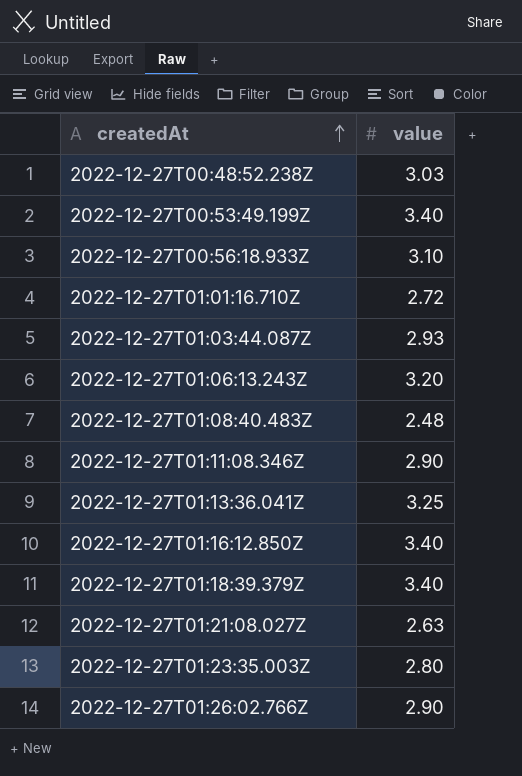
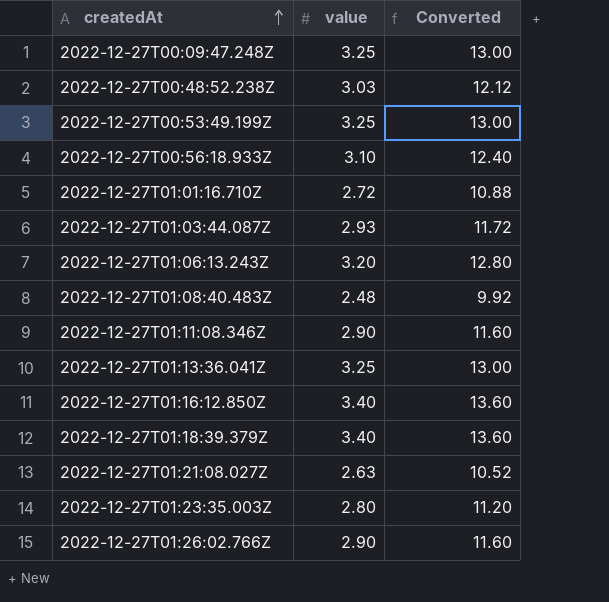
column Converted | formula: none -> [value] * 4
row 2022-12-27T00:09:47.248Z: none -> 3.25 | 13.00
2022-12-27T00:53:49.199Z | value: 3.40 -> 3.25

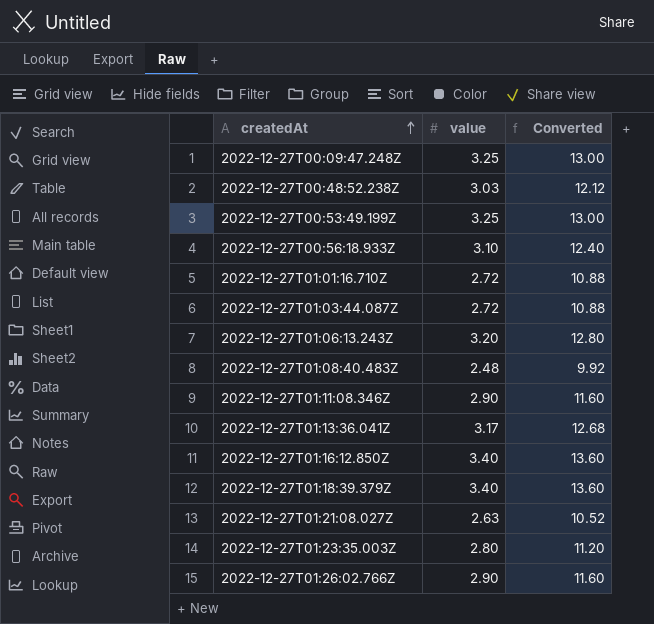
2022-12-27T01:03:44.087Z | value: 2.93 -> 2.72
2022-12-27T01:03:44.087Z | Converted: 11.72 -> 10.88
2022-12-27T01:13:36.041Z | value: 3.25 -> 3.17
2022-12-27T01:13:36.041Z | Converted: 13.00 -> 12.68

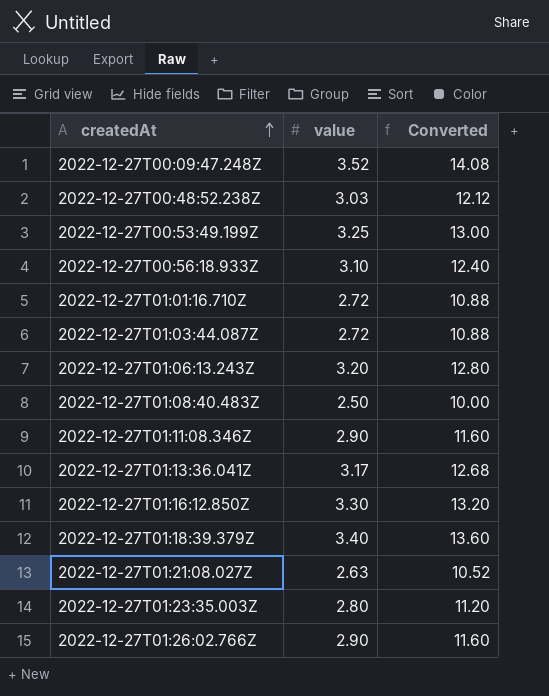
2022-12-27T00:09:47.248Z | value: 3.25 -> 3.52
2022-12-27T00:09:47.248Z | Converted: 13.00 -> 14.08
2022-12-27T01:08:40.483Z | value: 2.48 -> 2.50
2022-12-27T01:08:40.483Z | Converted: 9.92 -> 10.00
2022-12-27T01:16:12.850Z | value: 3.40 -> 3.30
2022-12-27T01:16:12.850Z | Converted: 13.60 -> 13.20

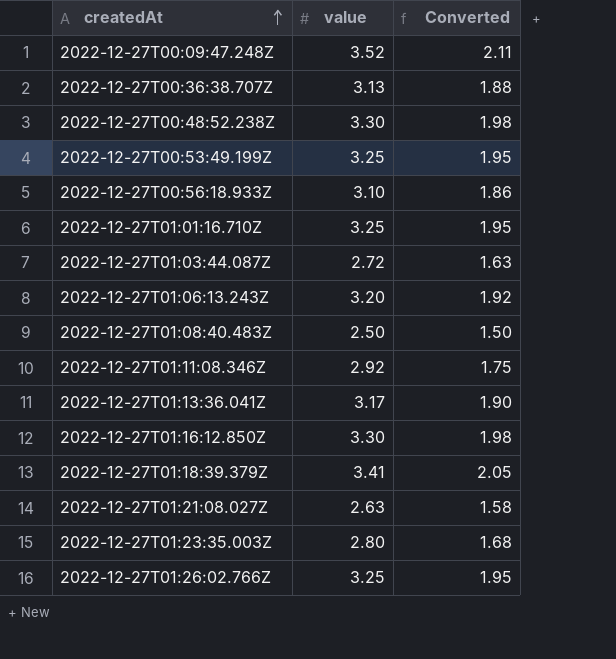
column Converted | formula: [value] * 4 -> [value] * 0.6
row 2022-12-27T00:36:38.707Z: none -> 3.13 | 1.88
2022-12-27T00:48:52.238Z | value: 3.03 -> 3.30
2022-12-27T01:01:16.710Z | value: 2.72 -> 3.25
2022-12-27T01:11:08.346Z | value: 2.90 -> 2.92
2022-12-27T01:18:39.379Z | value: 3.40 -> 3.41
2022-12-27T01:26:02.766Z | value: 2.90 -> 3.25

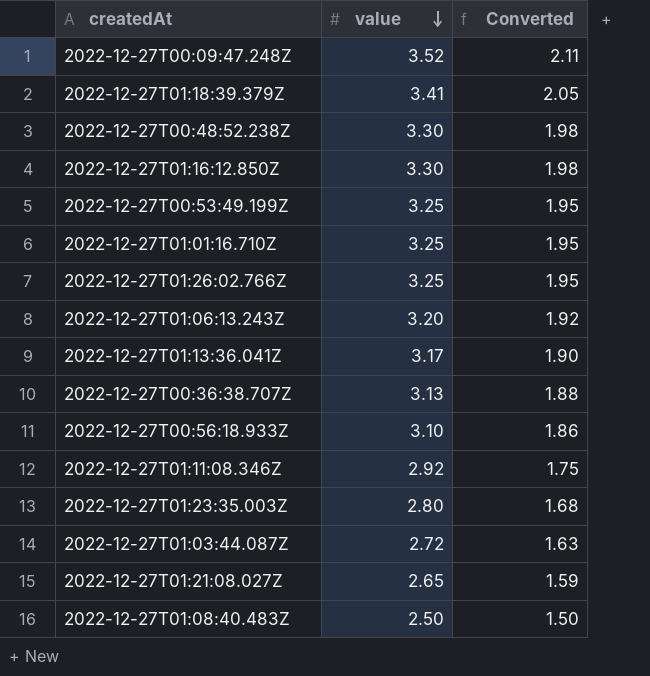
row order: createdAt ascending -> value descending
2022-12-27T01:21:08.027Z | value: 2.63 -> 2.65
2022-12-27T01:21:08.027Z | Converted: 1.58 -> 1.59

